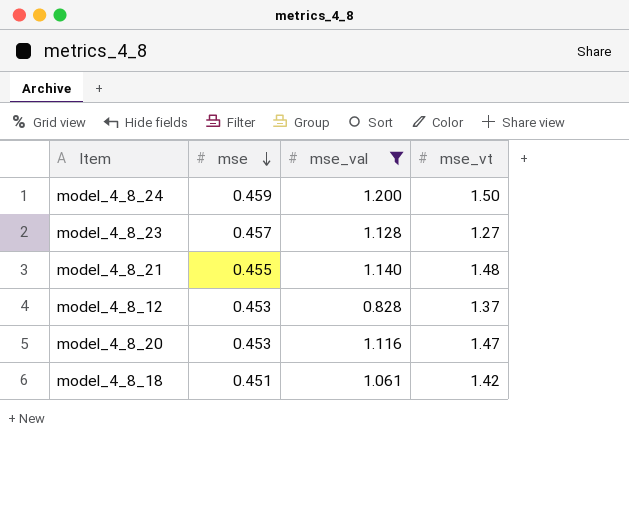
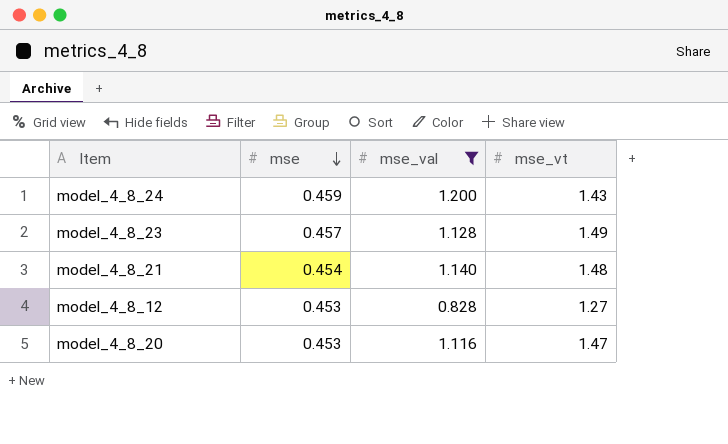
row model_4_8_18: 0.451 | 1.061 | 1.42 -> none
model_4_8_24 | mse_vt: 1.50 -> 1.43
model_4_8_23 | mse_vt: 1.27 -> 1.49
model_4_8_21 | mse: 0.455 -> 0.454
model_4_8_12 | mse_vt: 1.37 -> 1.27

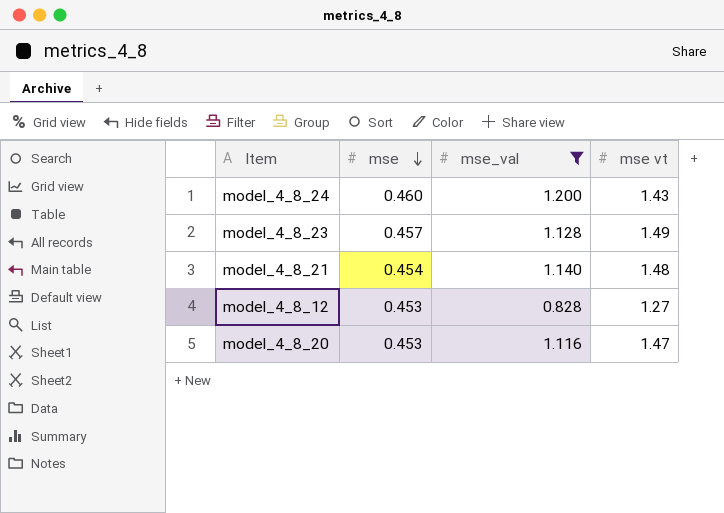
column name: mse_vt -> mse vt
model_4_8_24 | mse: 0.459 -> 0.460

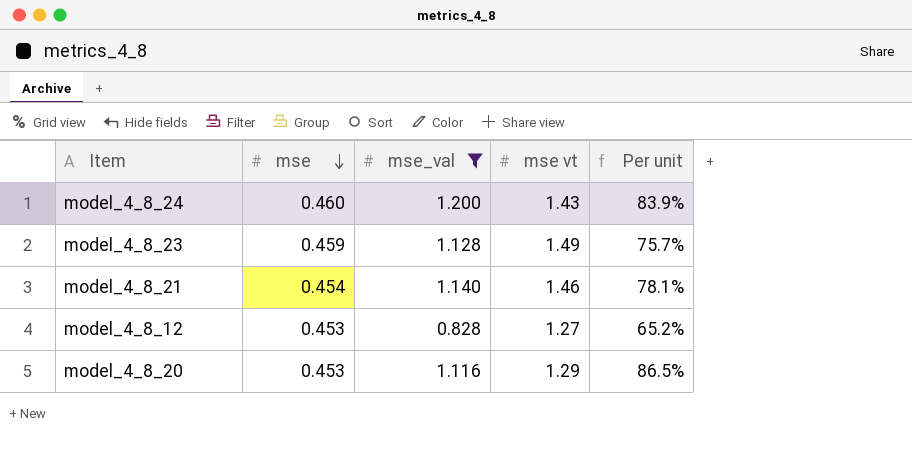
column Per unit | formula: none -> [mse_val] / [mse vt]
model_4_8_23 | mse: 0.457 -> 0.459
model_4_8_21 | mse vt: 1.48 -> 1.46
model_4_8_20 | mse vt: 1.47 -> 1.29

